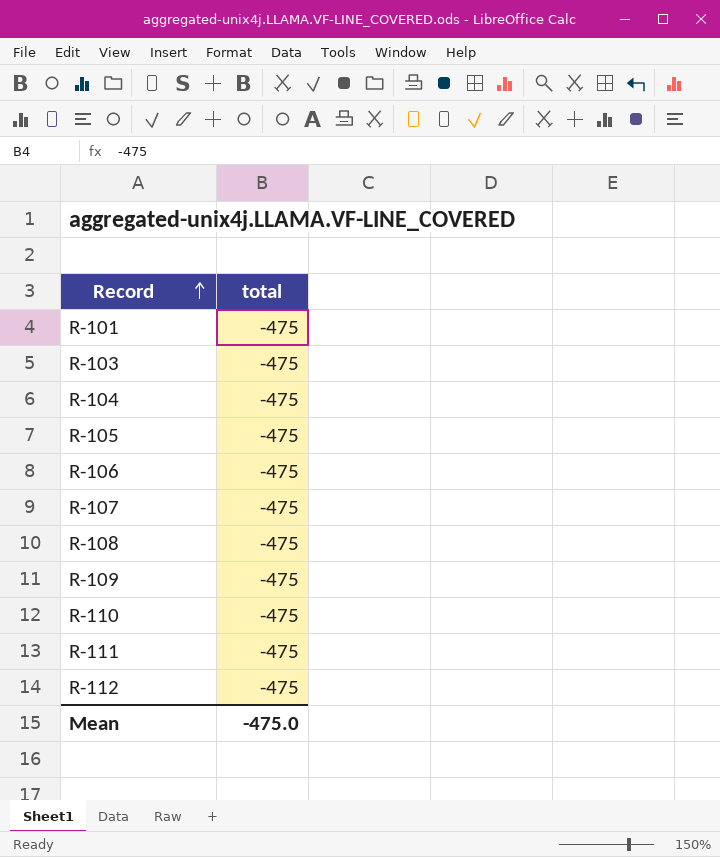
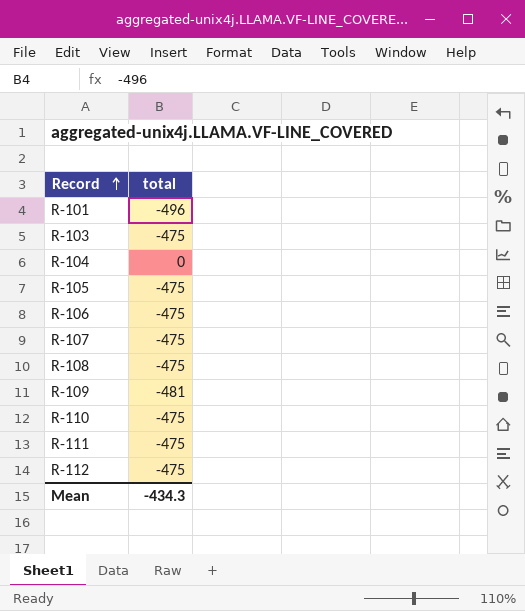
R-101 | total: -475 -> -496
R-104 | total: -475 -> 0
R-109 | total: -475 -> -481
Mean | total: -475.0 -> -434.3

